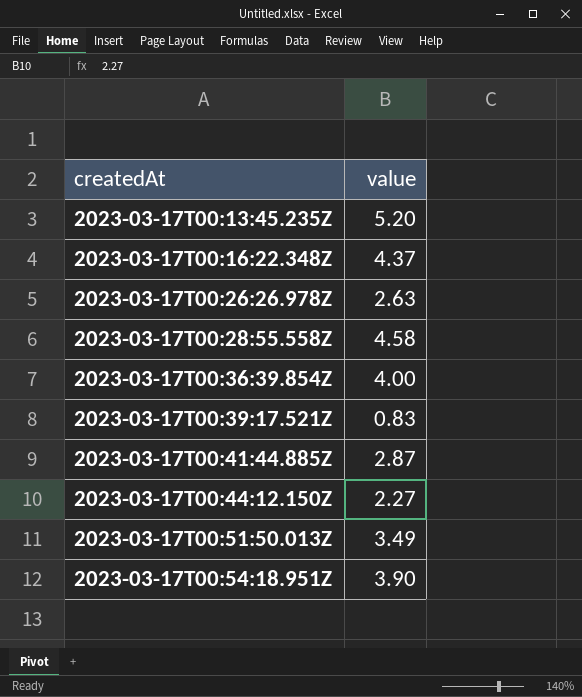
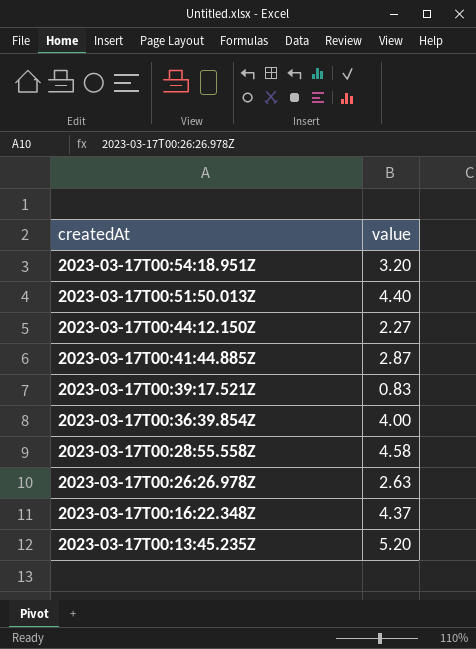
row order: createdAt ascending -> createdAt descending
2023-03-17T00:54:18.951Z | value: 3.90 -> 3.20
2023-03-17T00:51:50.013Z | value: 3.49 -> 4.40

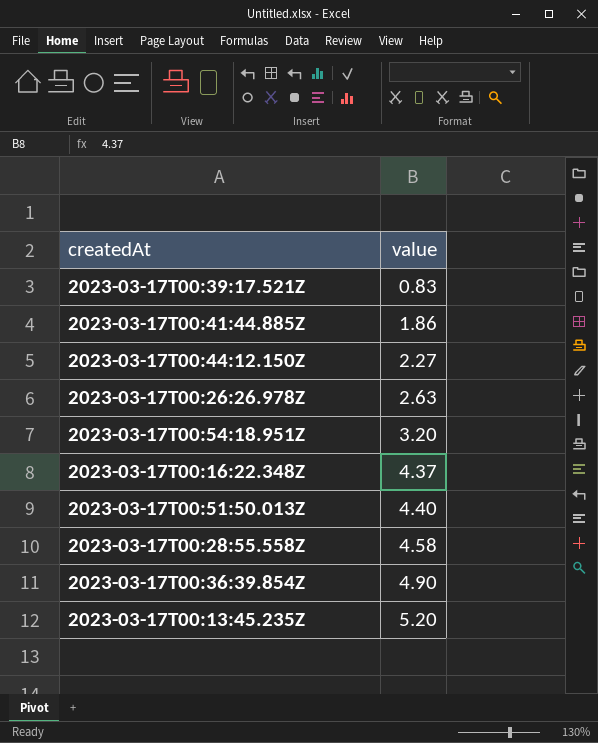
row order: createdAt descending -> value ascending
2023-03-17T00:41:44.885Z | value: 2.87 -> 1.86
2023-03-17T00:36:39.854Z | value: 4.00 -> 4.90

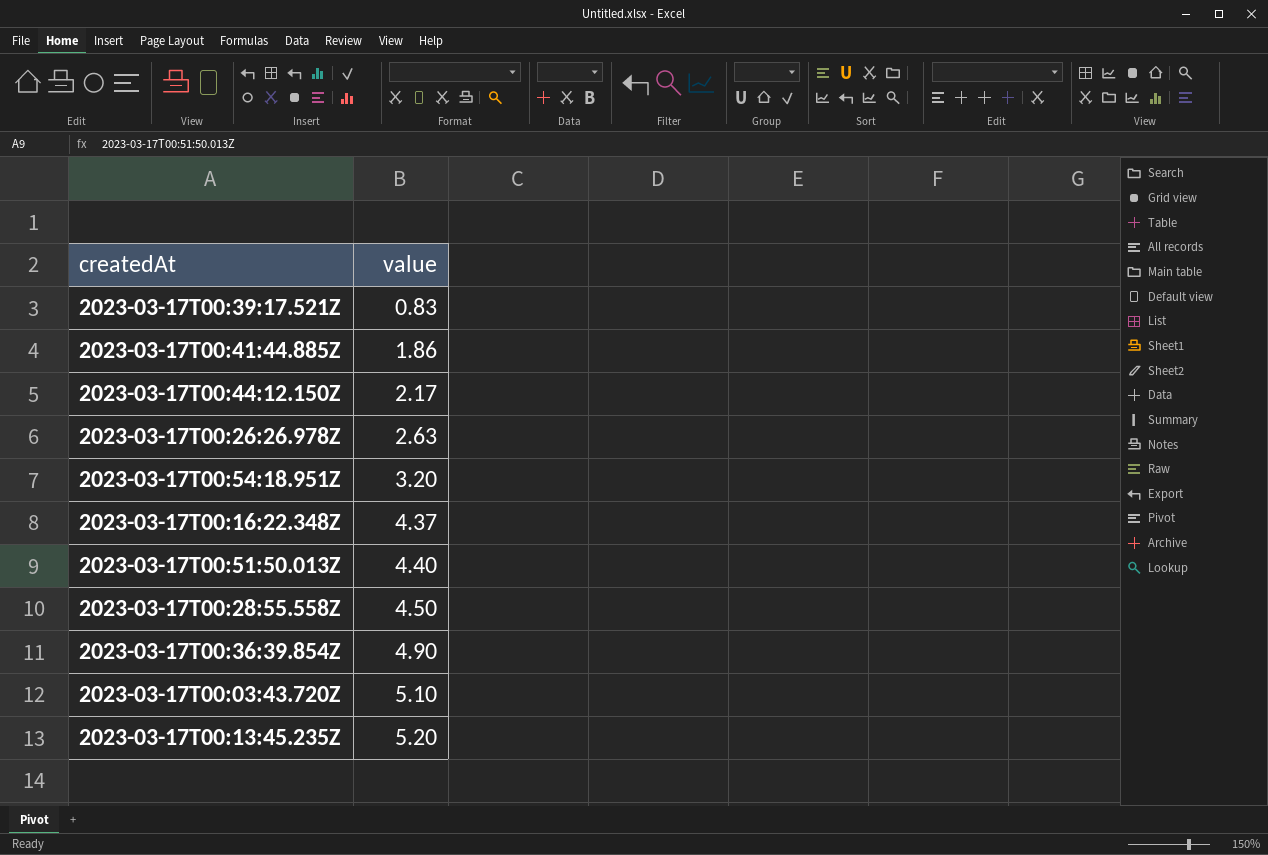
2023-03-17T00:44:12.150Z | value: 2.27 -> 2.17
2023-03-17T00:28:55.558Z | value: 4.58 -> 4.50
row 2023-03-17T00:03:43.720Z: none -> 5.10

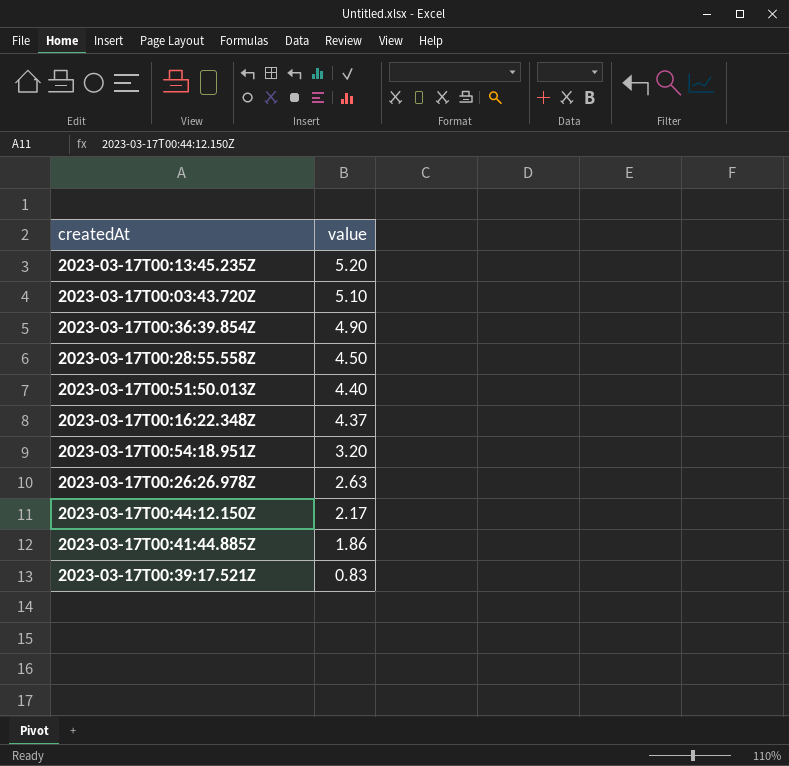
row order: value ascending -> value descending

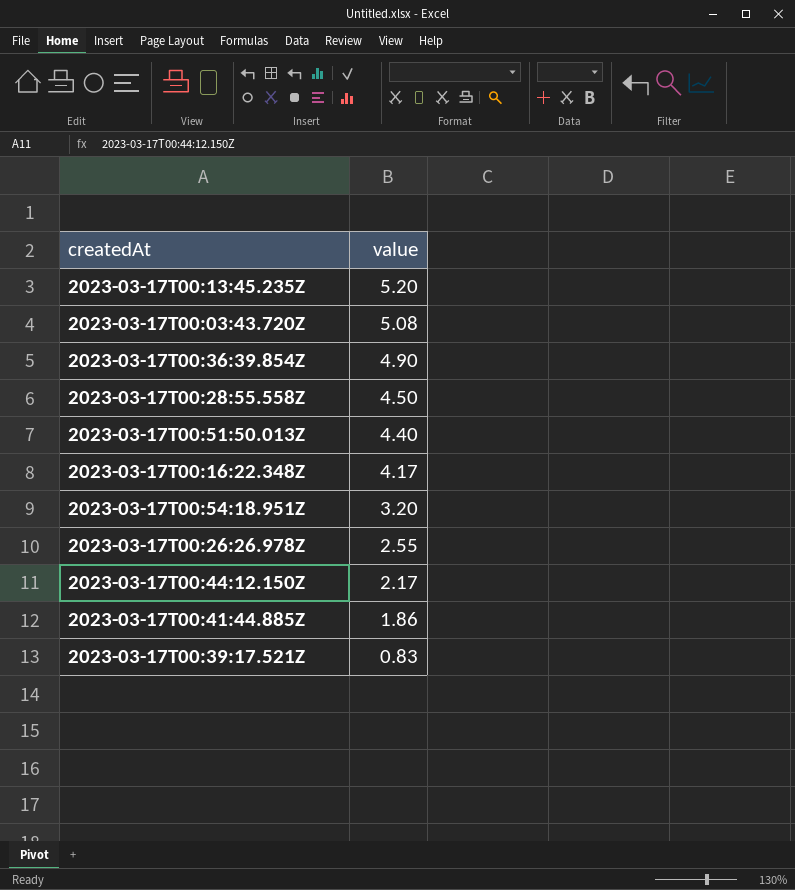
2023-03-17T00:03:43.720Z | value: 5.10 -> 5.08
2023-03-17T00:16:22.348Z | value: 4.37 -> 4.17
2023-03-17T00:26:26.978Z | value: 2.63 -> 2.55

